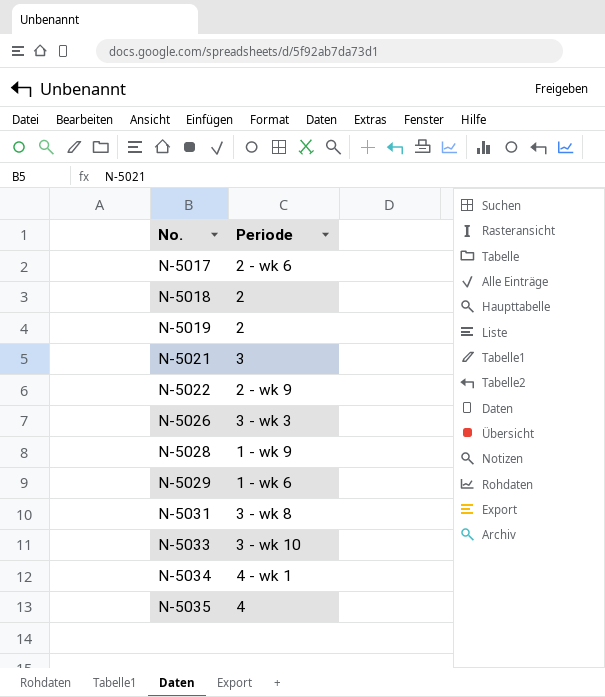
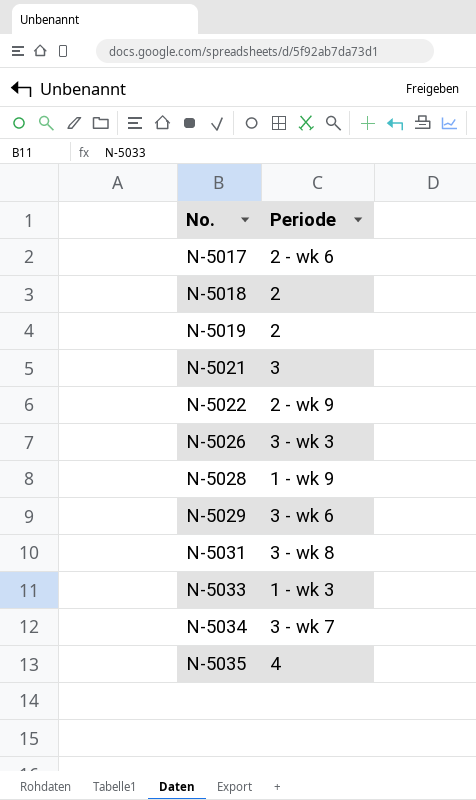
N-5029 | Periode: 1 - wk 6 -> 3 - wk 6
N-5033 | Periode: 3 - wk 10 -> 1 - wk 3
N-5034 | Periode: 4 - wk 1 -> 3 - wk 7

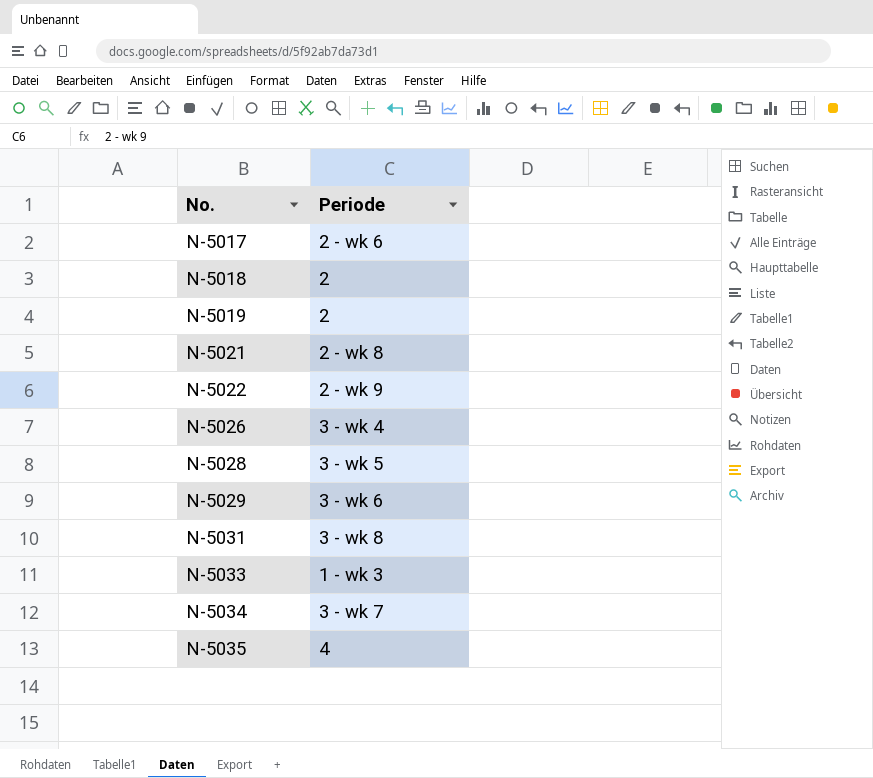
N-5021 | Periode: 3 -> 2 - wk 8
N-5026 | Periode: 3 - wk 3 -> 3 - wk 4
N-5028 | Periode: 1 - wk 9 -> 3 - wk 5

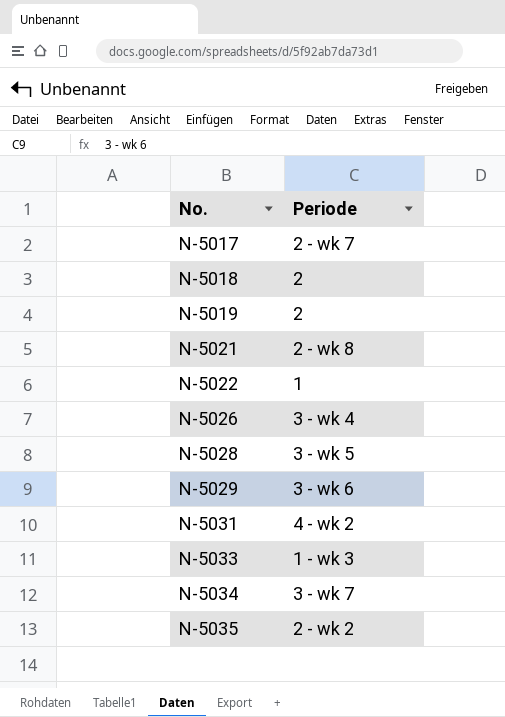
N-5017 | Periode: 2 - wk 6 -> 2 - wk 7
N-5022 | Periode: 2 - wk 9 -> 1
N-5031 | Periode: 3 - wk 8 -> 4 - wk 2
N-5035 | Periode: 4 -> 2 - wk 2

